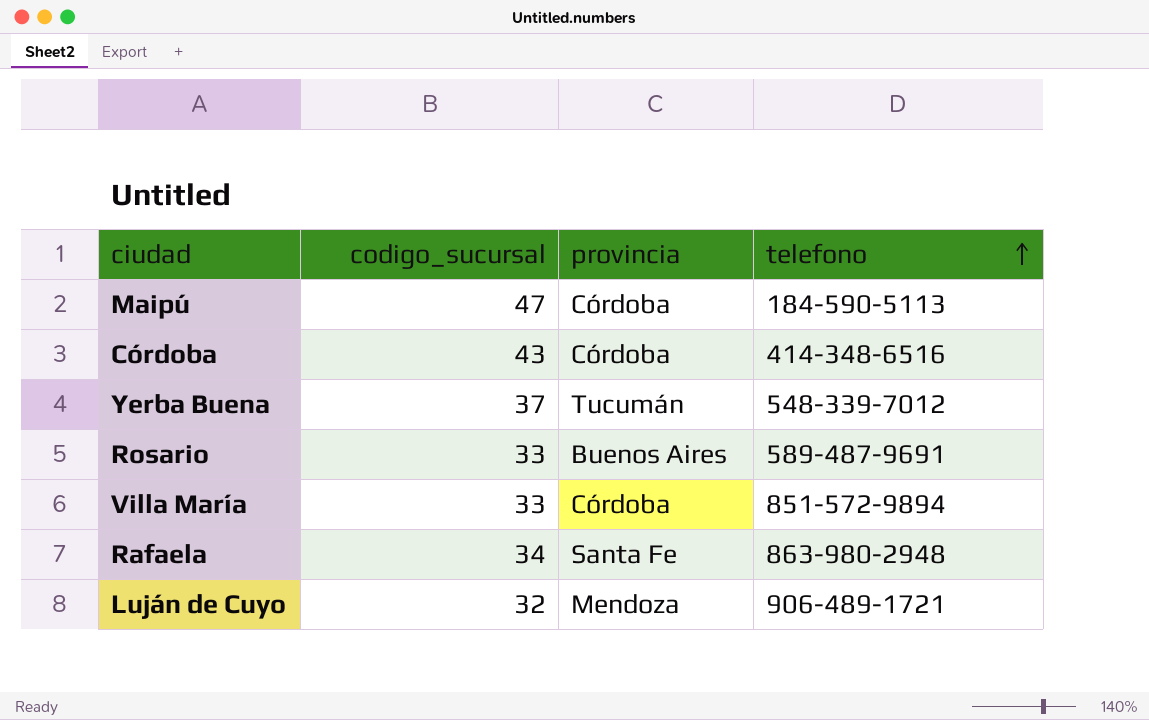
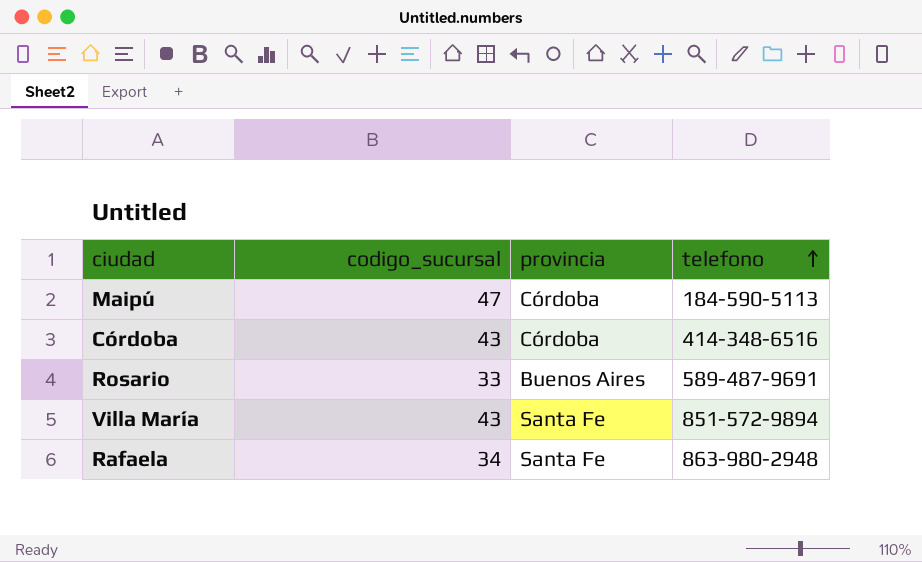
row Yerba Buena: 37 | Tucumán | 548-339-7012 -> none
row Luján de Cuyo: 32 | Mendoza | 906-489-1721 -> none
Villa María | codigo_sucursal: 33 -> 43
Villa María | provincia: Córdoba -> Santa Fe

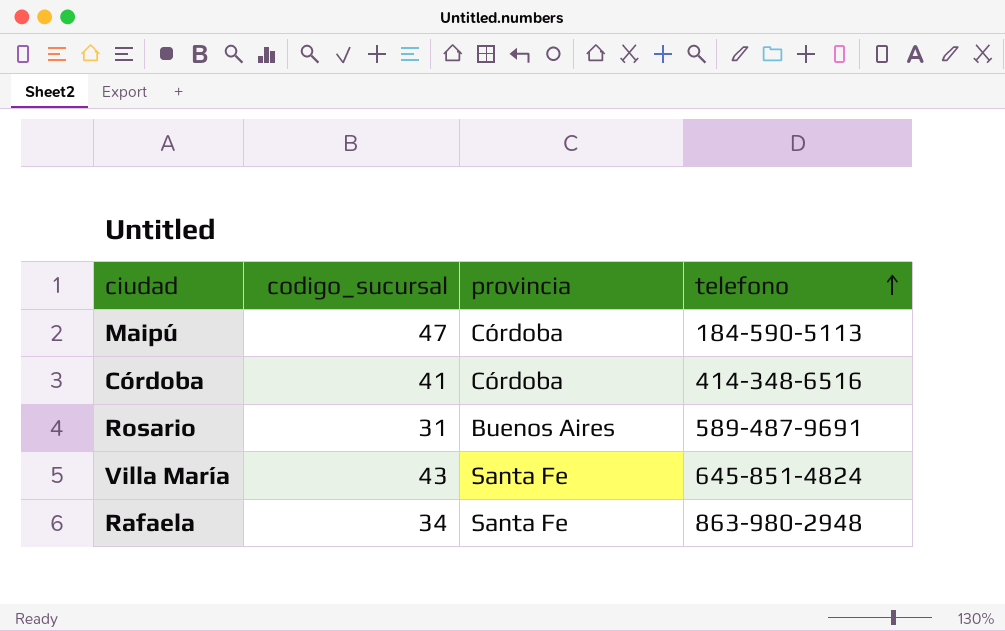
Córdoba | codigo_sucursal: 43 -> 41
Rosario | codigo_sucursal: 33 -> 31
Villa María | telefono: 851-572-9894 -> 645-851-4824

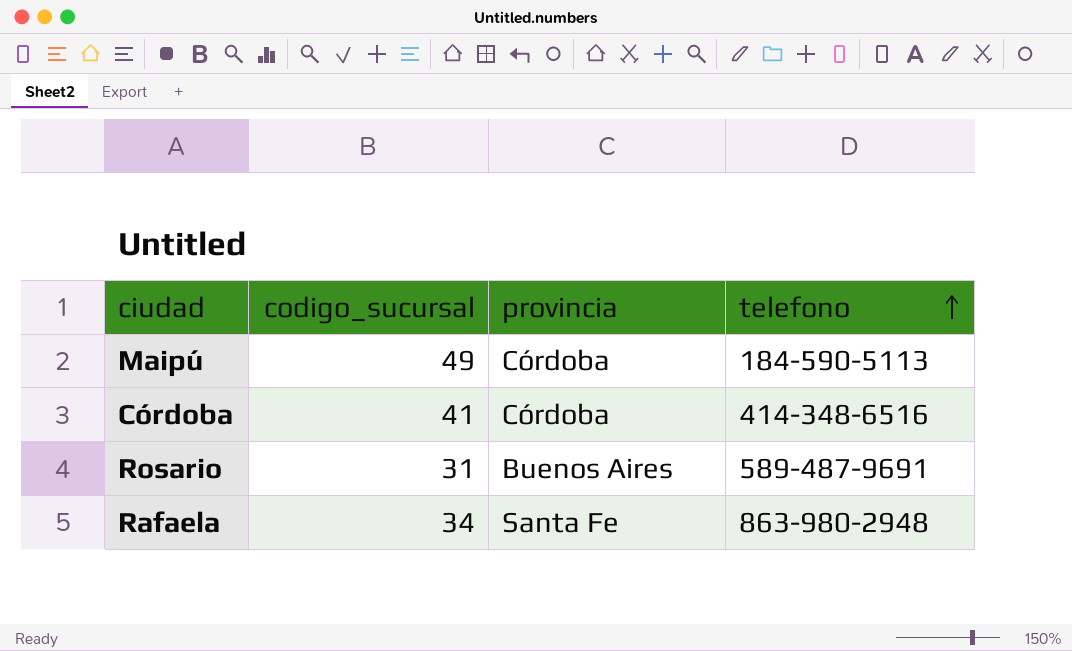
row Villa María: 43 | Santa Fe | 645-851-4824 -> none
Maipú | codigo_sucursal: 47 -> 49

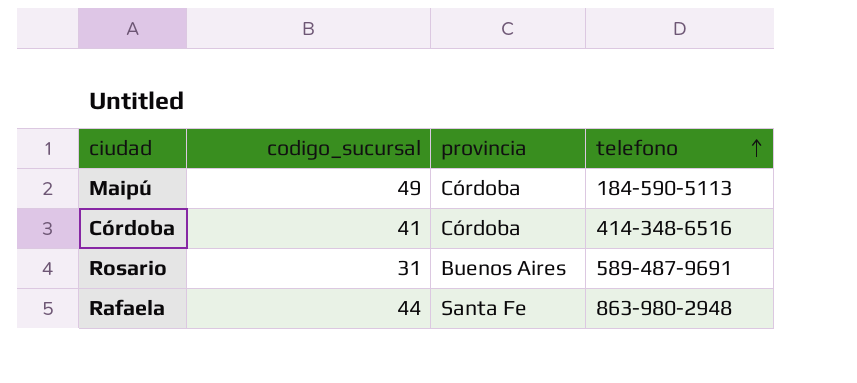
Rafaela | codigo_sucursal: 34 -> 44

